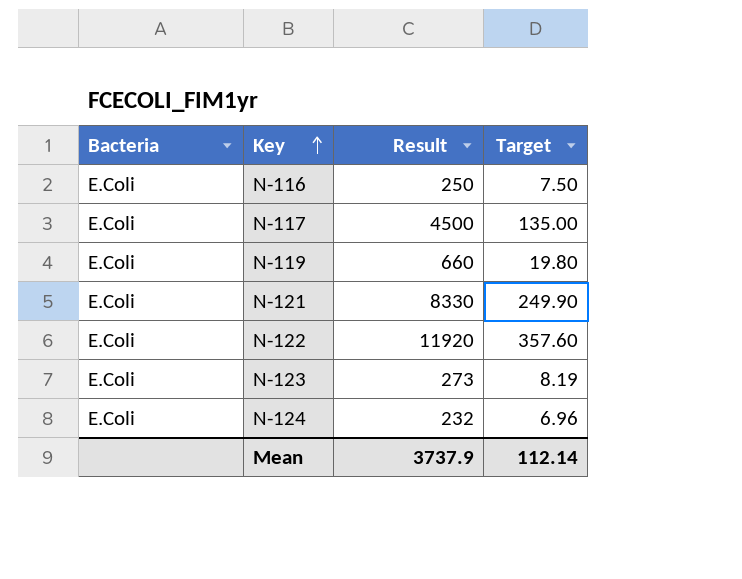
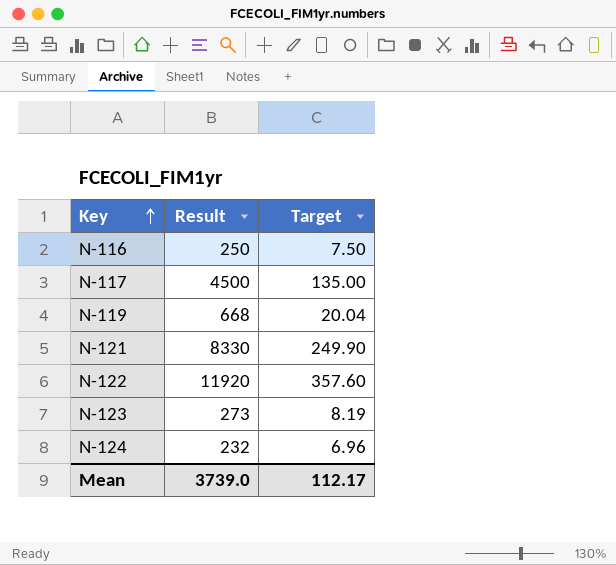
column Bacteria | position: 1 -> none
N-119 | Result: 660 -> 668
N-119 | Target: 19.80 -> 20.04
Mean | Result: 3737.9 -> 3739.0
Mean | Target: 112.14 -> 112.17

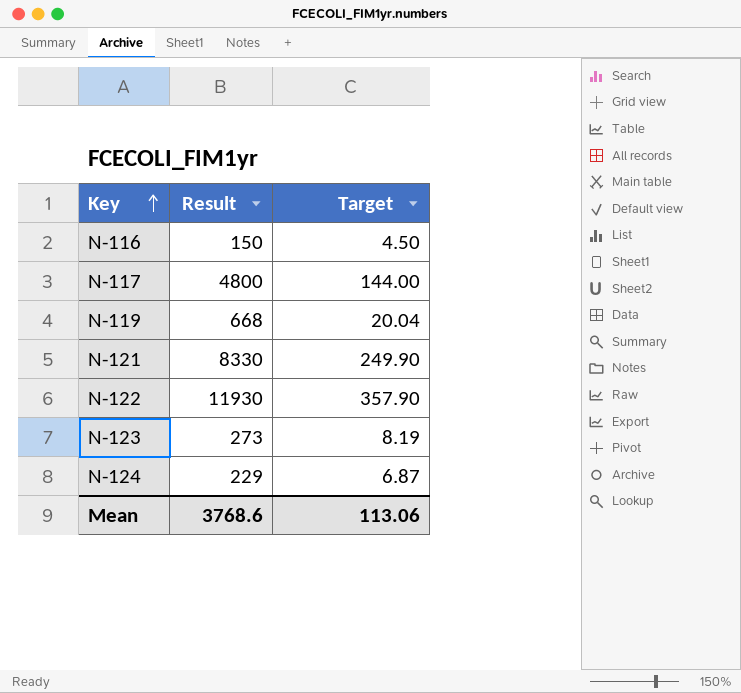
N-116 | Result: 250 -> 150
N-116 | Target: 7.50 -> 4.50
N-117 | Result: 4500 -> 4800
N-117 | Target: 135.00 -> 144.00
N-122 | Result: 11920 -> 11930
N-122 | Target: 357.60 -> 357.90
N-124 | Result: 232 -> 229
N-124 | Target: 6.96 -> 6.87
Mean | Result: 3739.0 -> 3768.6
Mean | Target: 112.17 -> 113.06

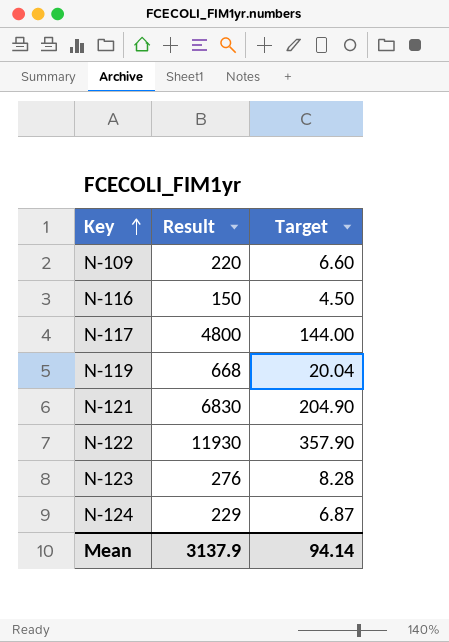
row N-109: none -> 220 | 6.60
N-121 | Result: 8330 -> 6830
N-121 | Target: 249.90 -> 204.90
N-123 | Result: 273 -> 276
N-123 | Target: 8.19 -> 8.28
Mean | Result: 3768.6 -> 3137.9
Mean | Target: 113.06 -> 94.14

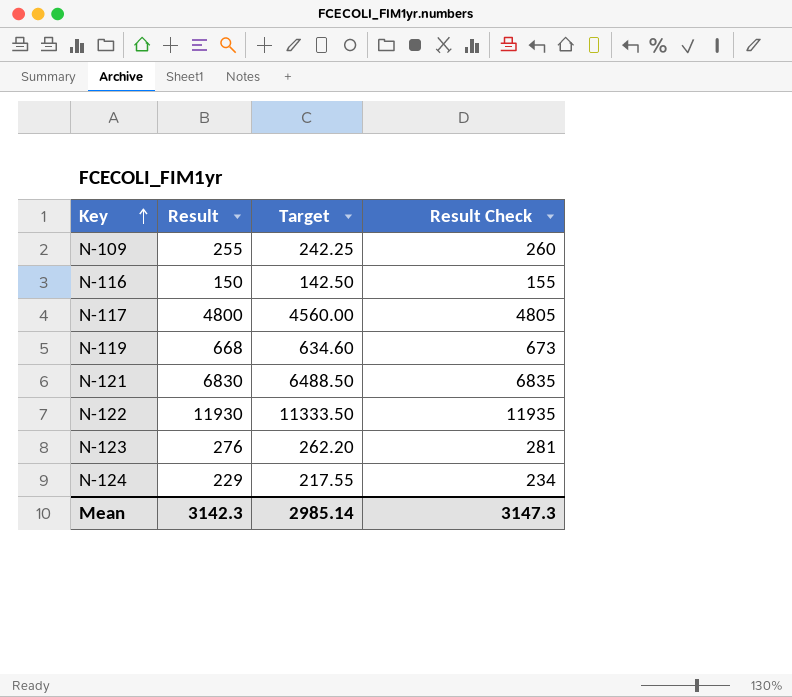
column Target | formula: [Result] * 0.03 -> [Result] * 0.95
column Result Check | formula: none -> [Result] + 5
N-109 | Result: 220 -> 255
Mean | Result: 3137.9 -> 3142.3
Mean | Target: 94.14 -> 2985.14

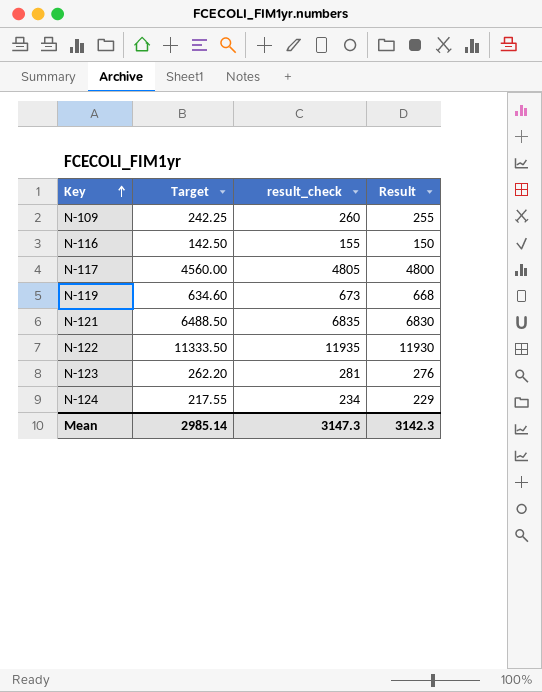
column name: Result Check -> result_check
column Result | position: 2 -> 4

